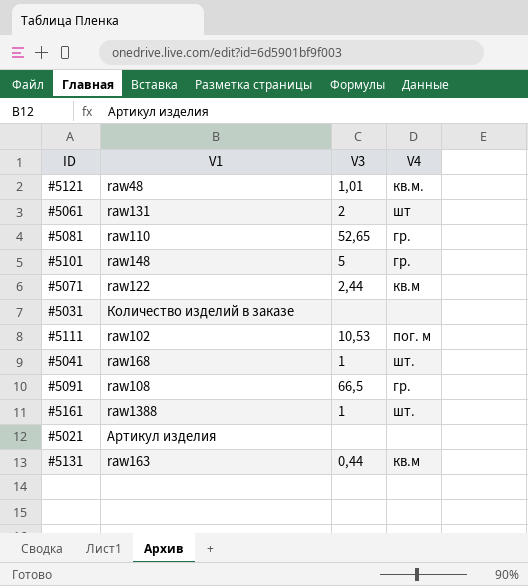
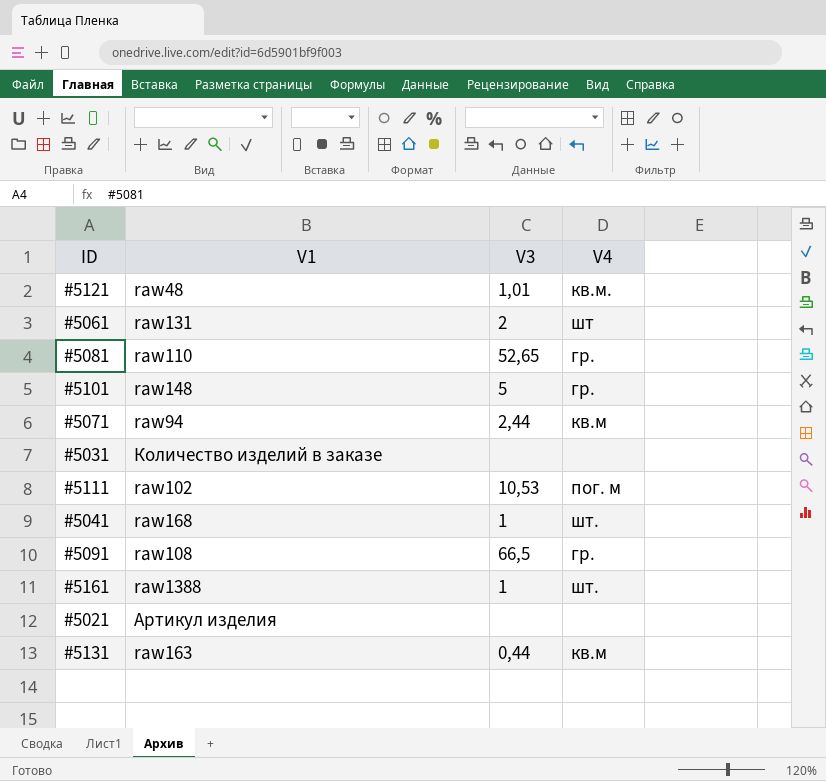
#5071 | V1: raw122 -> raw94

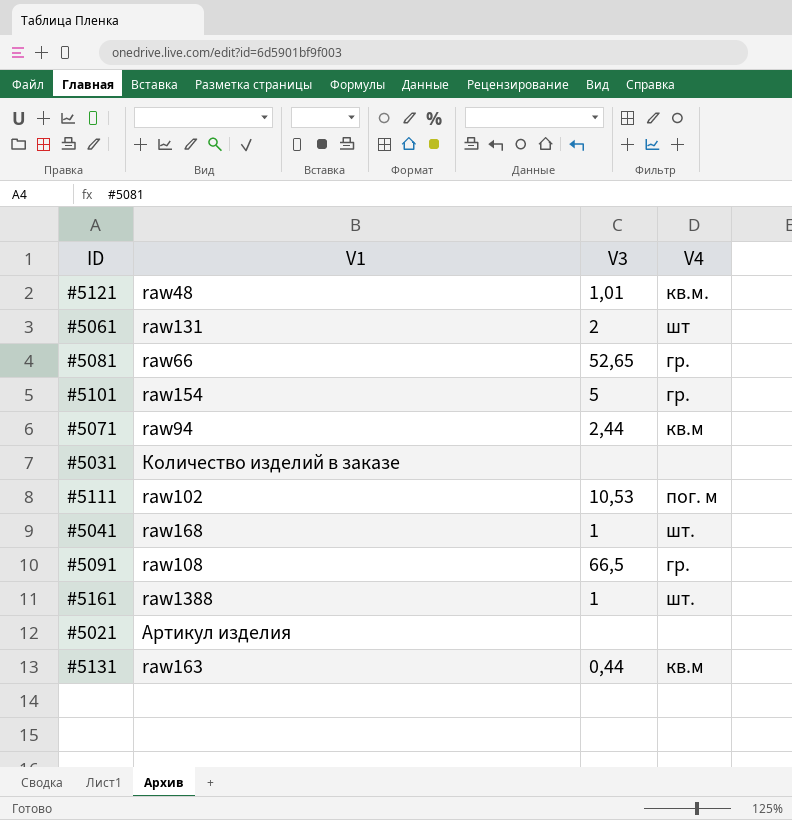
#5081 | V1: raw110 -> raw66
#5101 | V1: raw148 -> raw154

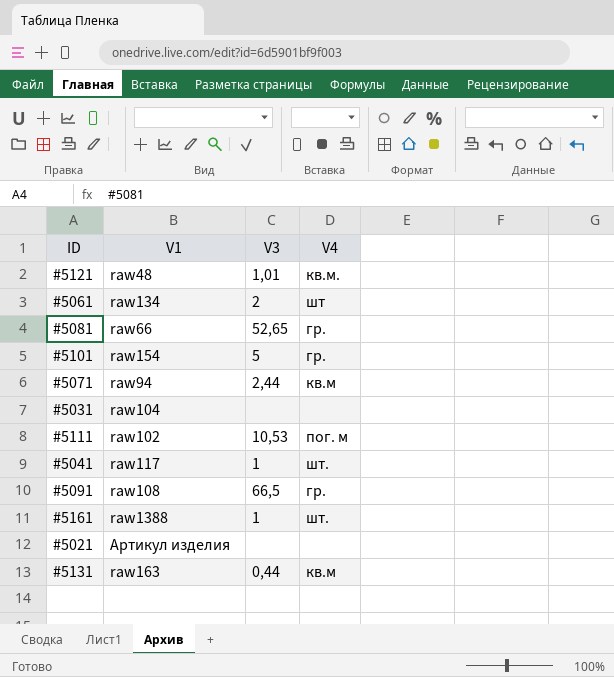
#5061 | V1: raw131 -> raw134
#5031 | V1: Количество изделий в заказе -> raw104
#5041 | V1: raw168 -> raw117

